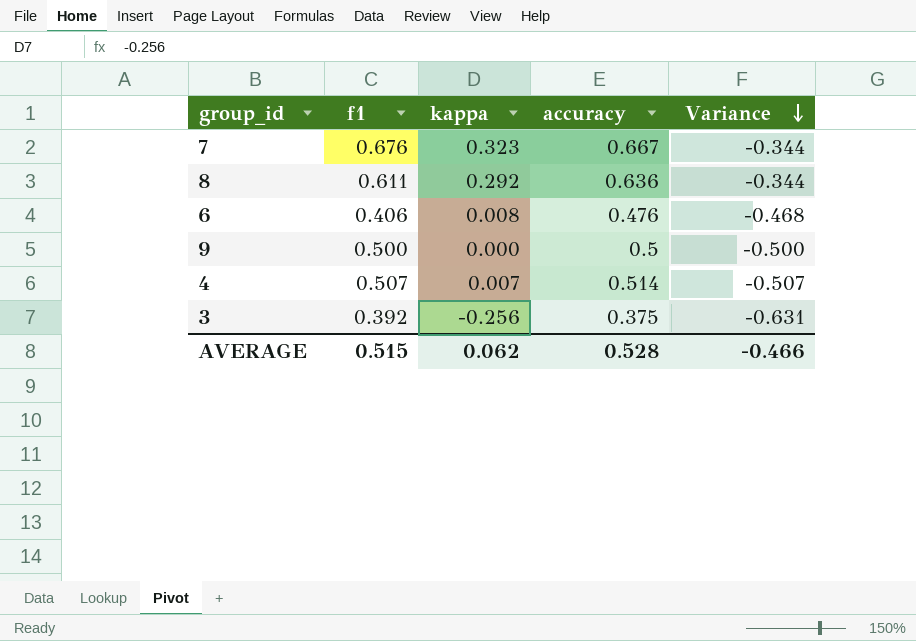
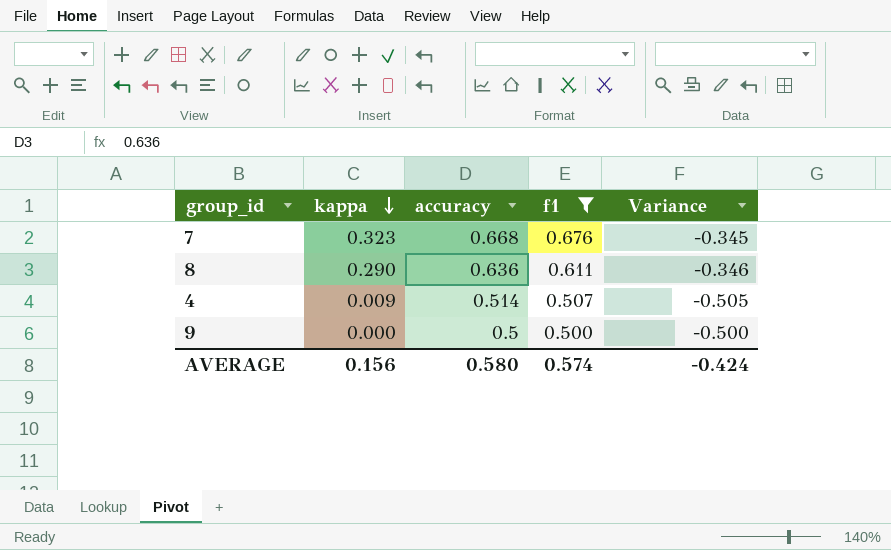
filter: none -> f1 >= 0.500
row order: Variance descending -> kappa descending
column f1 | position: 2 -> 4
7 | accuracy: 0.667 -> 0.668
7 | Variance: -0.344 -> -0.345
8 | kappa: 0.292 -> 0.290
8 | Variance: -0.344 -> -0.346
4 | kappa: 0.007 -> 0.009
4 | Variance: -0.507 -> -0.505
AVERAGE | kappa: 0.062 -> 0.156
AVERAGE | accuracy: 0.528 -> 0.580
AVERAGE | f1: 0.515 -> 0.574
AVERAGE | Variance: -0.466 -> -0.424

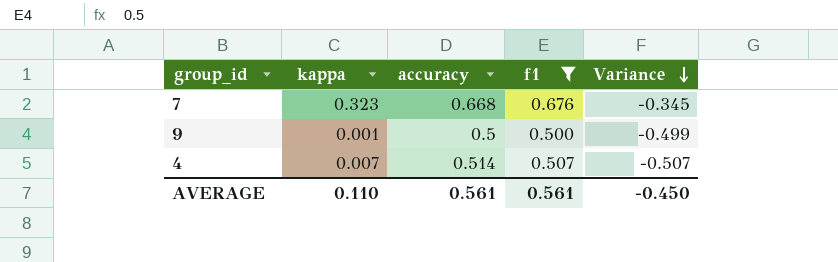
row order: kappa descending -> Variance descending
row 8: 0.290 | 0.636 | 0.611 | -0.346 -> none
9 | kappa: 0.000 -> 0.001
9 | Variance: -0.500 -> -0.499
4 | kappa: 0.009 -> 0.007
4 | Variance: -0.505 -> -0.507
AVERAGE | kappa: 0.156 -> 0.110
AVERAGE | accuracy: 0.580 -> 0.561
AVERAGE | f1: 0.574 -> 0.561
AVERAGE | Variance: -0.424 -> -0.450

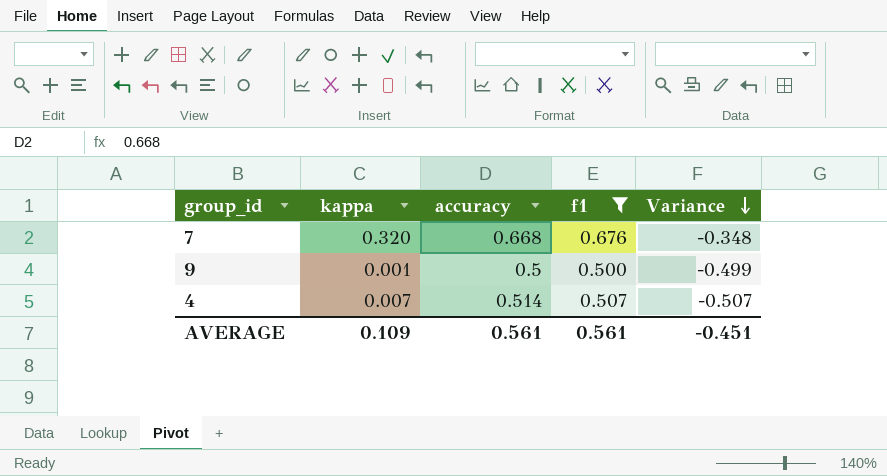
7 | kappa: 0.323 -> 0.320
7 | Variance: -0.345 -> -0.348
AVERAGE | kappa: 0.110 -> 0.109
AVERAGE | Variance: -0.450 -> -0.451

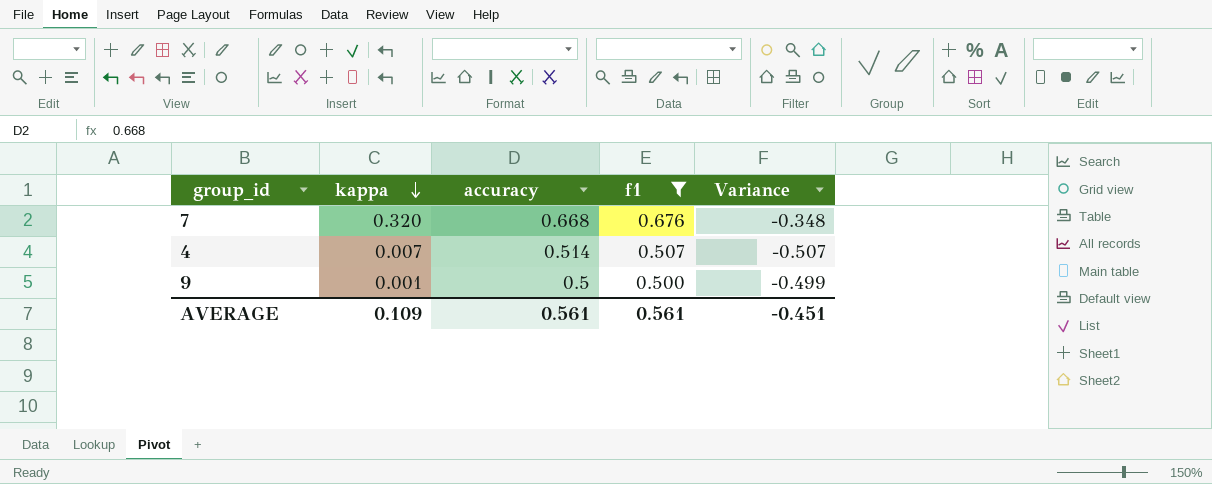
row order: Variance descending -> kappa descending

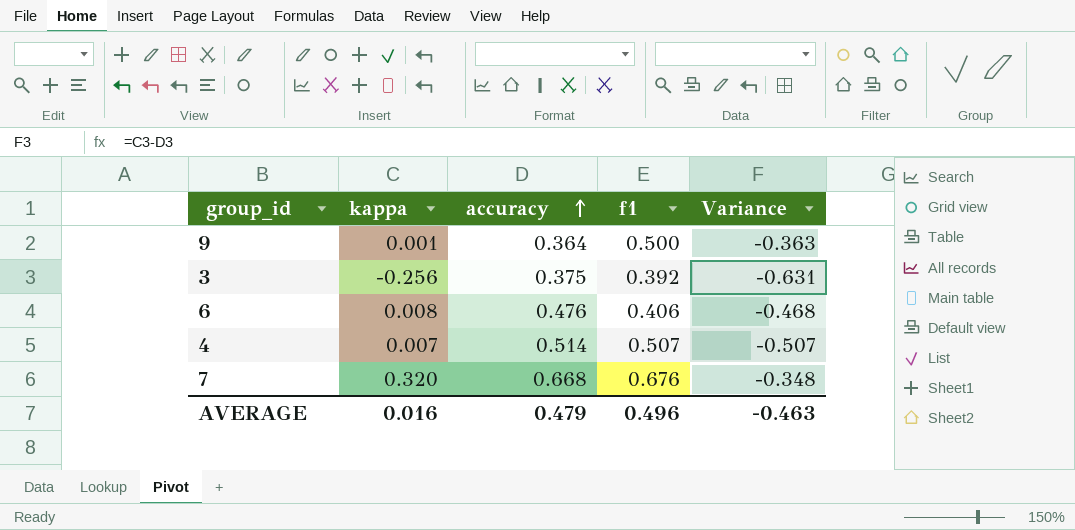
filter: f1 >= 0.500 -> none
row order: kappa descending -> accuracy ascending
9 | accuracy: 0.5 -> 0.364
9 | Variance: -0.499 -> -0.363
AVERAGE | kappa: 0.109 -> 0.016
AVERAGE | accuracy: 0.561 -> 0.479
AVERAGE | f1: 0.561 -> 0.496
AVERAGE | Variance: -0.451 -> -0.463

